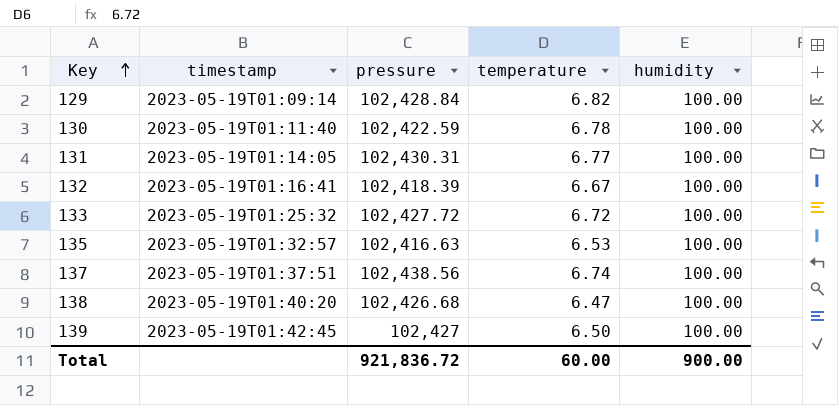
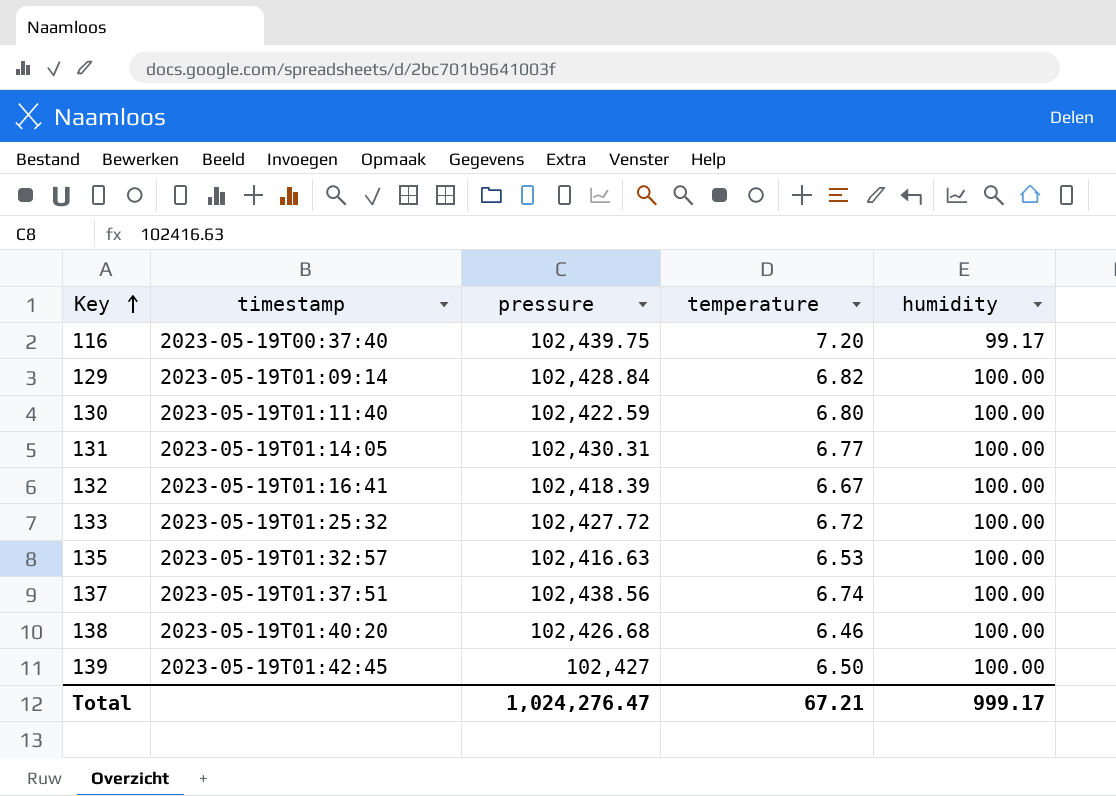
row 116: none -> 2023-05-19T00:37:40 | 102,439.75 | 7.20 | 99.17
130 | temperature: 6.78 -> 6.80
138 | temperature: 6.47 -> 6.46
Total | pressure: 921,836.72 -> 1,024,276.47
Total | temperature: 60.00 -> 67.21
Total | humidity: 900.00 -> 999.17

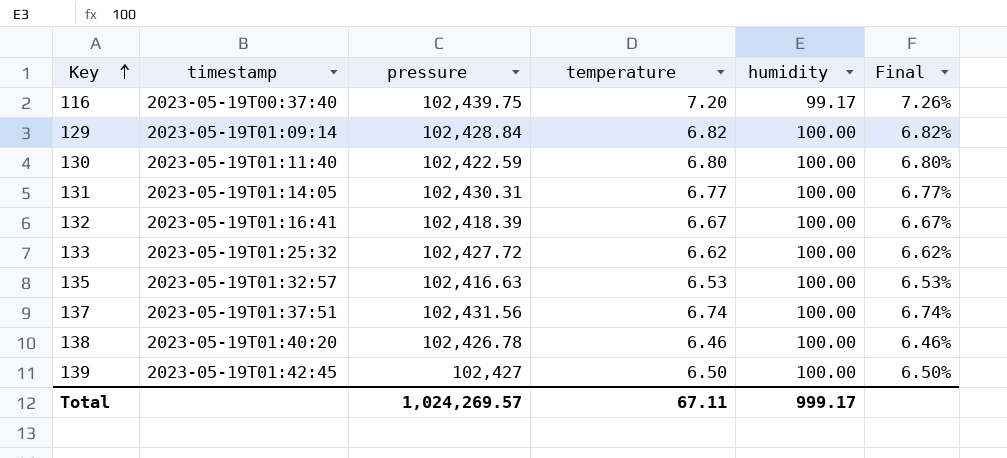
column Final | formula: none -> [temperature] / [humidity]
133 | temperature: 6.72 -> 6.62
137 | pressure: 102,438.56 -> 102,431.56
138 | pressure: 102,426.68 -> 102,426.78
Total | pressure: 1,024,276.47 -> 1,024,269.57
Total | temperature: 67.21 -> 67.11

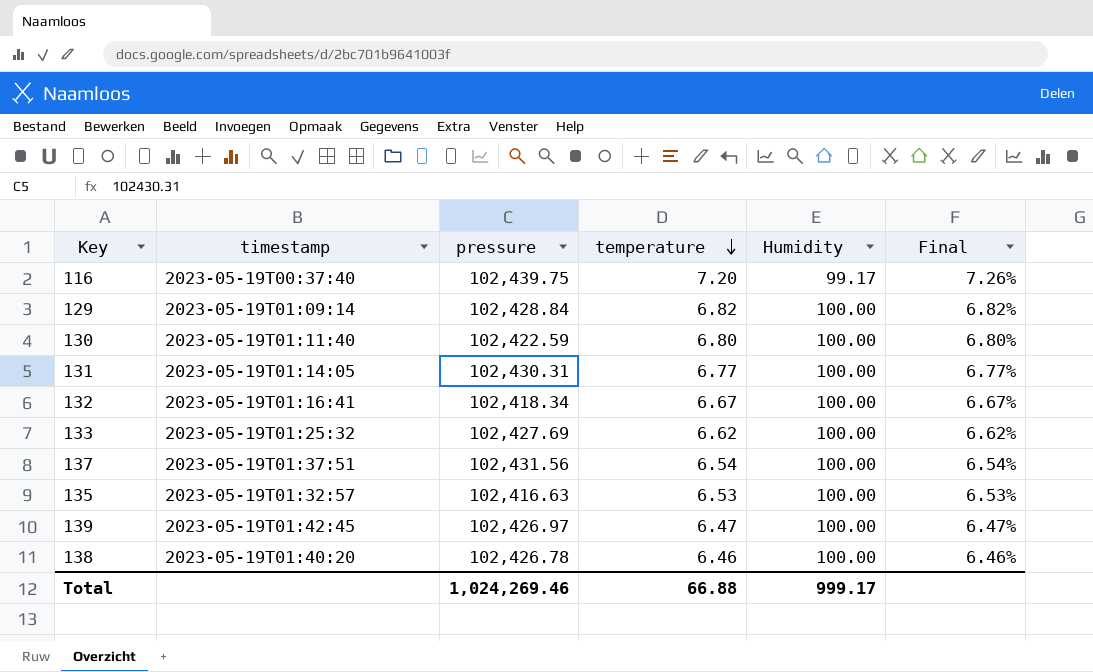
row order: Key ascending -> temperature descending
column name: humidity -> Humidity
132 | pressure: 102,418.39 -> 102,418.34
133 | pressure: 102,427.72 -> 102,427.69
137 | temperature: 6.74 -> 6.54
137 | Final: 6.74% -> 6.54%
139 | pressure: 102,427 -> 102,426.97
139 | temperature: 6.50 -> 6.47
139 | Final: 6.50% -> 6.47%
Total | pressure: 1,024,269.57 -> 1,024,269.46
Total | temperature: 67.11 -> 66.88

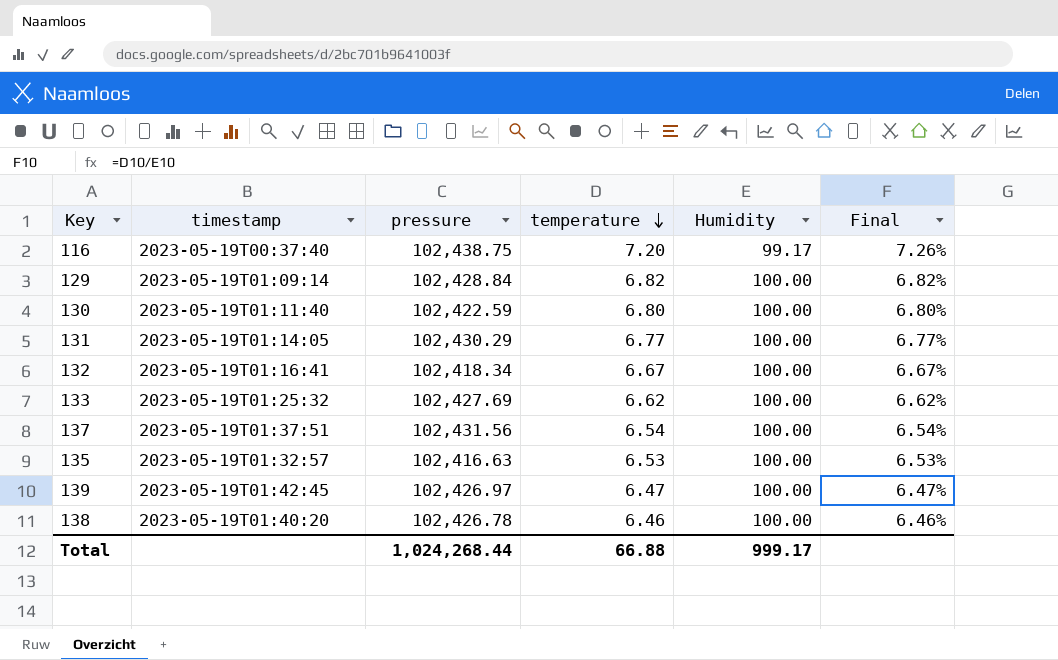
116 | pressure: 102,439.75 -> 102,438.75
131 | pressure: 102,430.31 -> 102,430.29
Total | pressure: 1,024,269.46 -> 1,024,268.44

